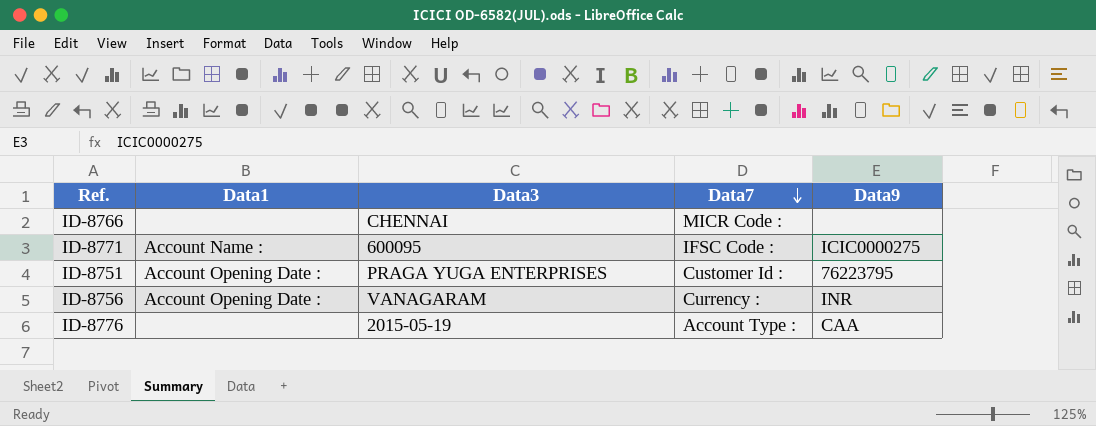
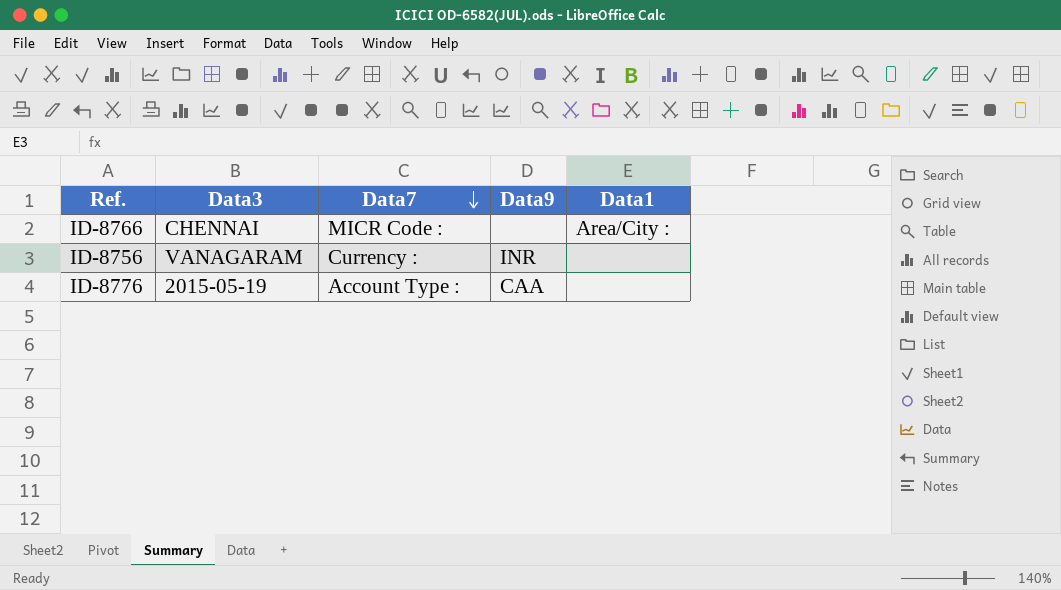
column Data1 | position: 2 -> 5
row ID-8771: Account Name : | 600095 | IFSC Code : | ICIC0000275 -> none
row ID-8751: Account Opening Date : | PRAGA YUGA ENTERPRISES | Customer Id : | 76223795 -> none
ID-8766 | Data1: none -> Area/City :
ID-8756 | Data1: Account Opening Date : -> none

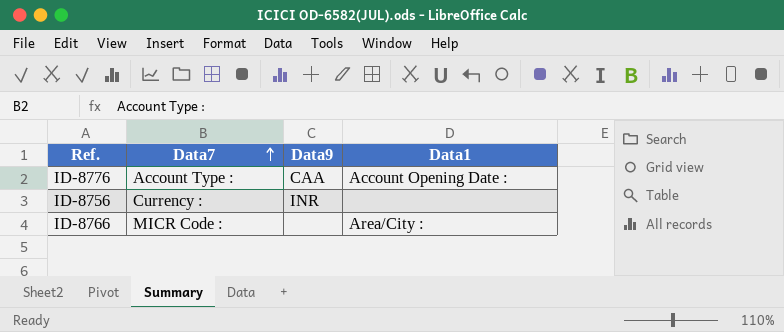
row order: Data7 descending -> Data7 ascending
column Data3 | position: 2 -> none
ID-8776 | Data1: none -> Account Opening Date :

